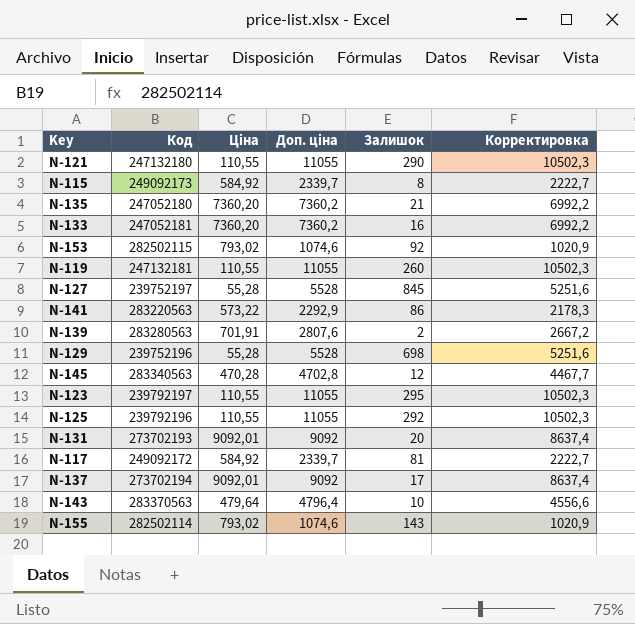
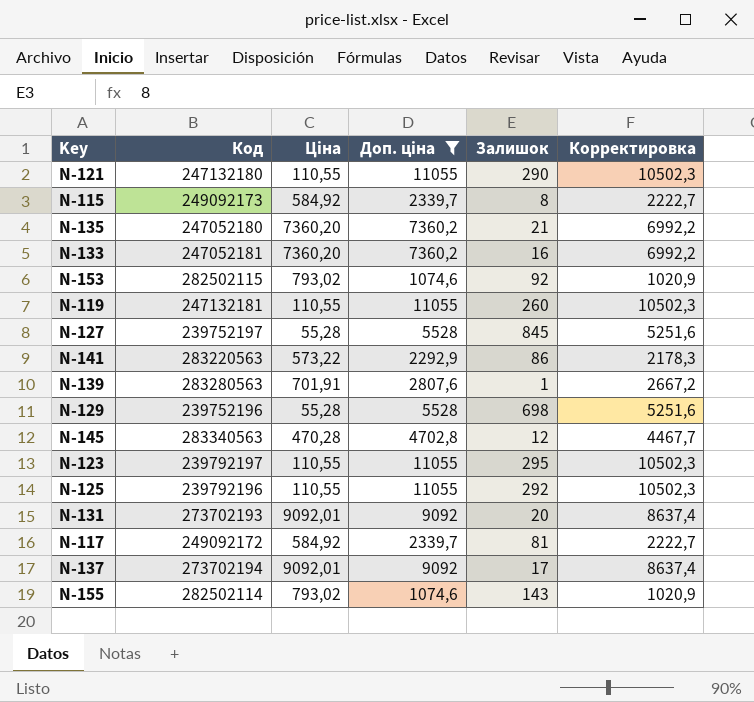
filter: none -> Доп. ціна != 4796,4
N-139 | Залишок: 2 -> 1

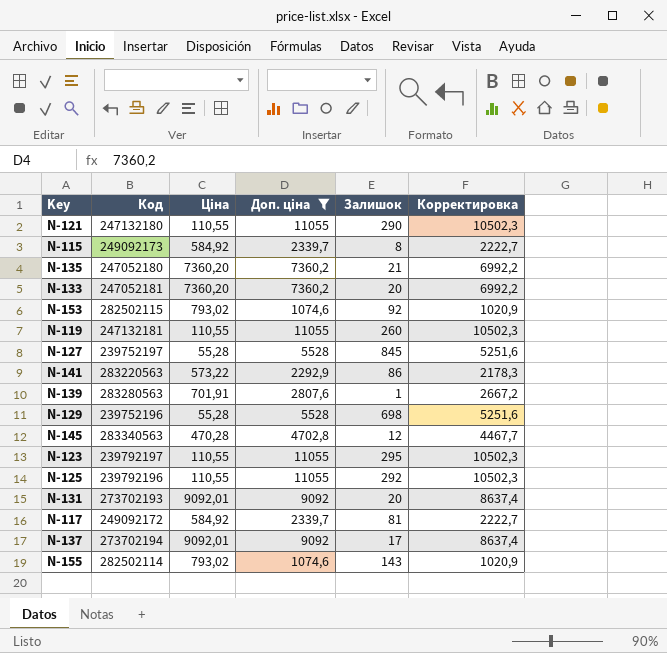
N-133 | Залишок: 16 -> 20

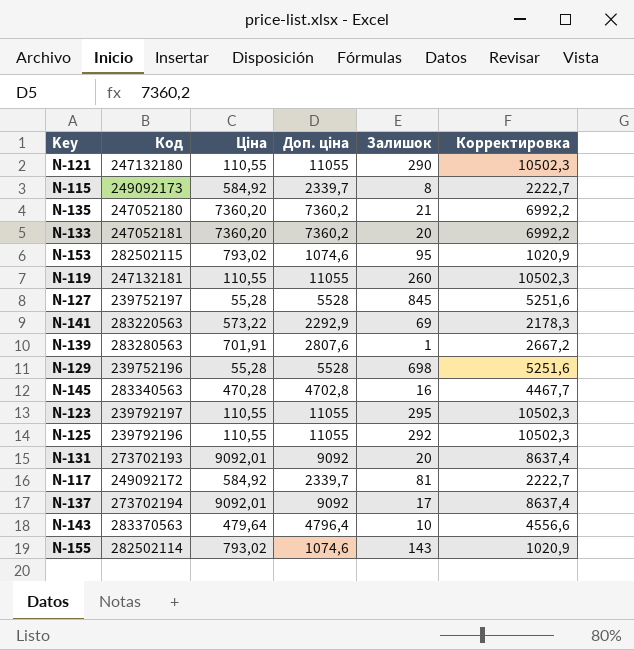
filter: Доп. ціна != 4796,4 -> none
N-153 | Залишок: 92 -> 95
N-141 | Залишок: 86 -> 69
N-145 | Залишок: 12 -> 16

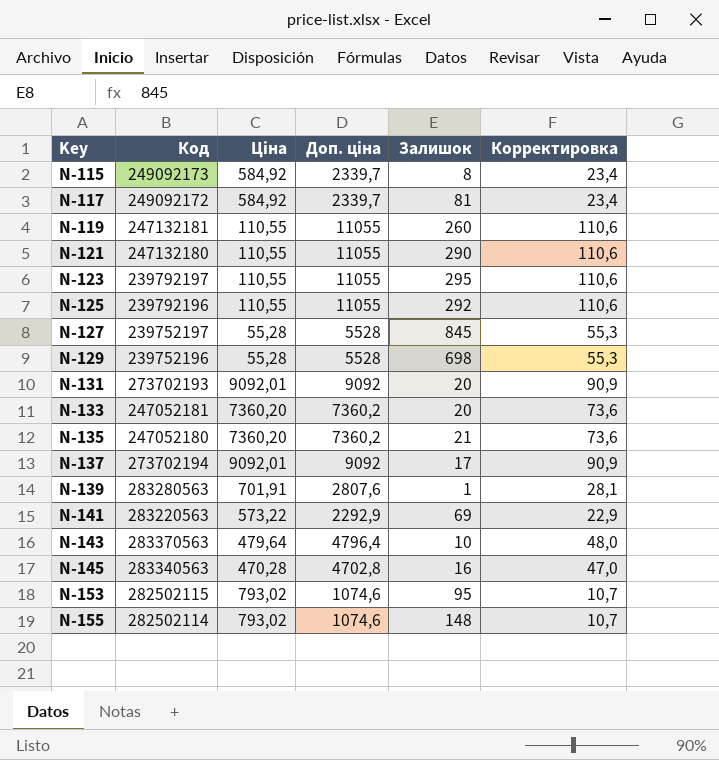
row order: none -> Key ascending
column Корректировка | formula: [Доп. ціна] * 0,95 -> [Доп. ціна] * 0,01
N-155 | Залишок: 143 -> 148

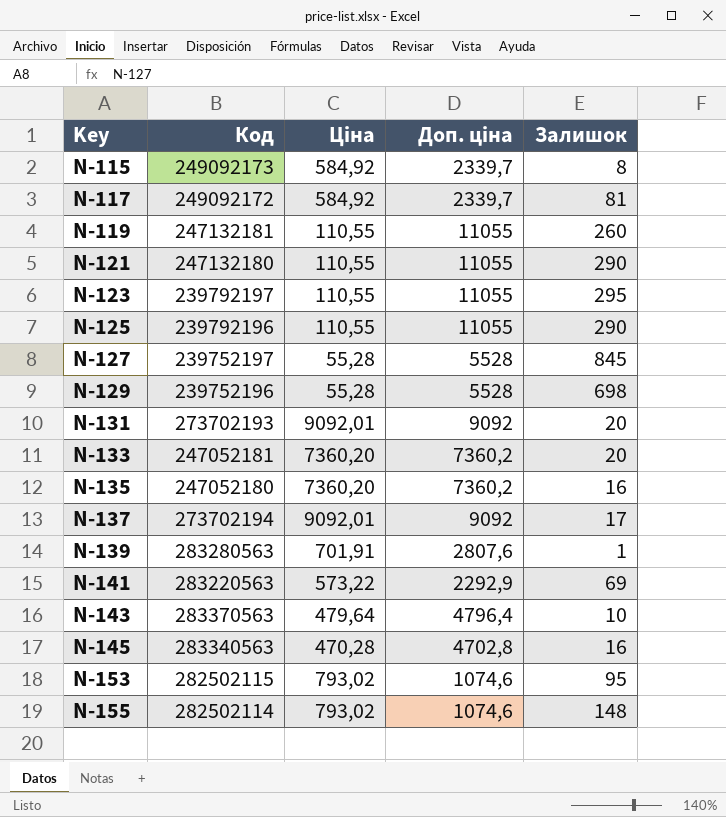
column Корректировка | formula: [Доп. ціна] * 0,01 -> none
N-125 | Залишок: 292 -> 290
N-135 | Залишок: 21 -> 16

